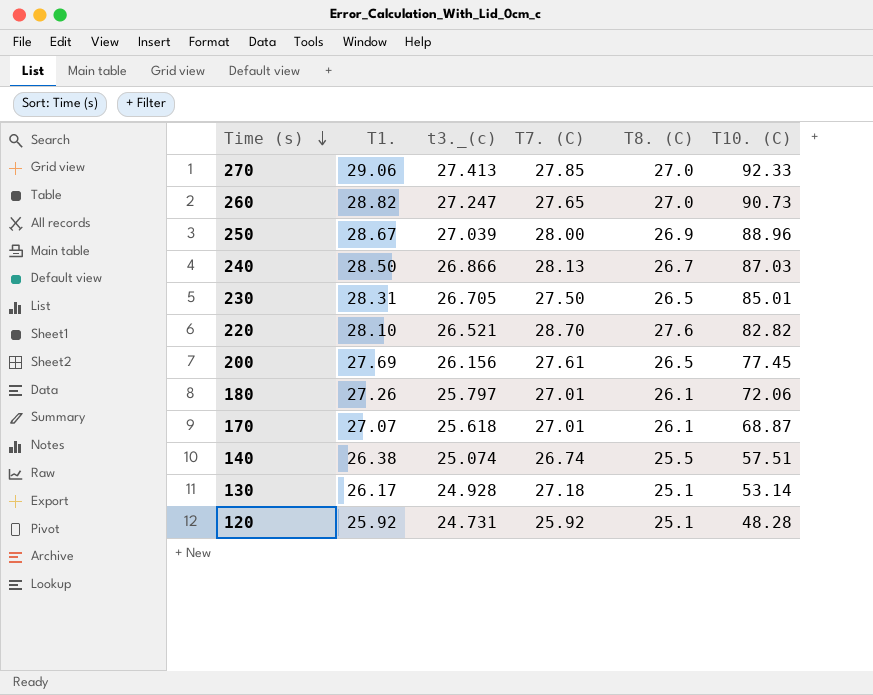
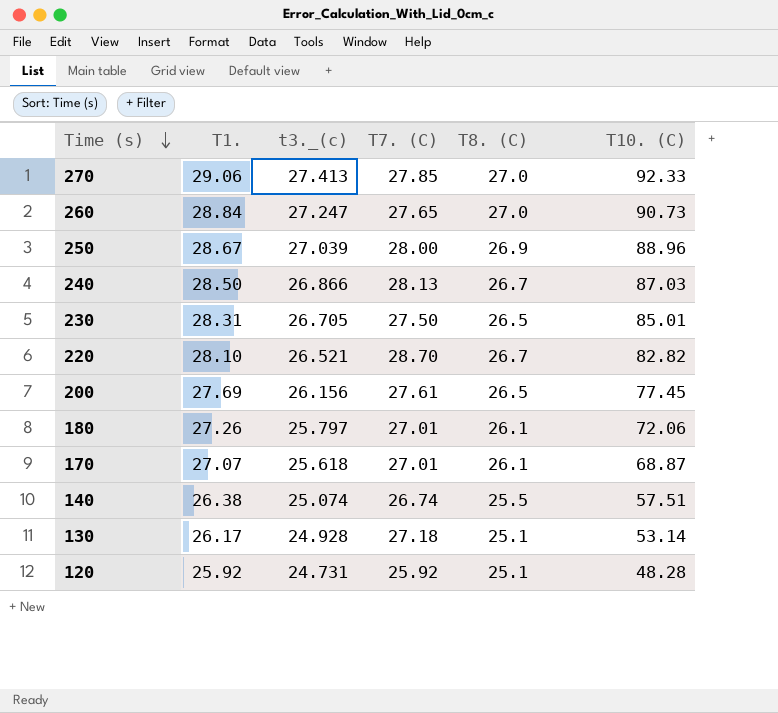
260 | T1.: 28.82 -> 28.84
220 | T8. (C): 27.6 -> 26.7

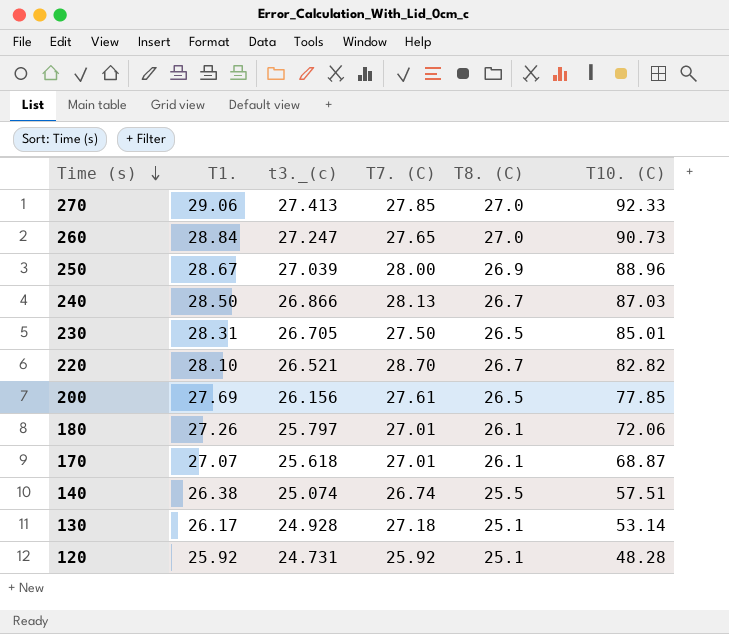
200 | T10. (C): 77.45 -> 77.85

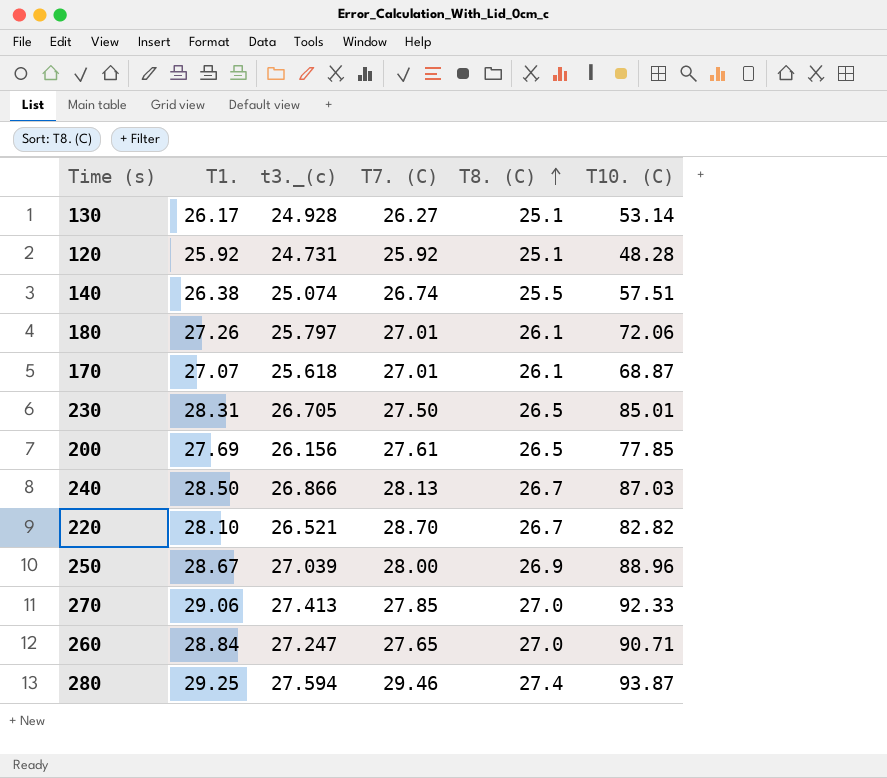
row order: Time (s) descending -> T8. (C) ascending
130 | T7. (C): 27.18 -> 26.27
260 | T10. (C): 90.73 -> 90.71
row 280: none -> 29.25 | 27.594 | 29.46 | 27.4 | 93.87

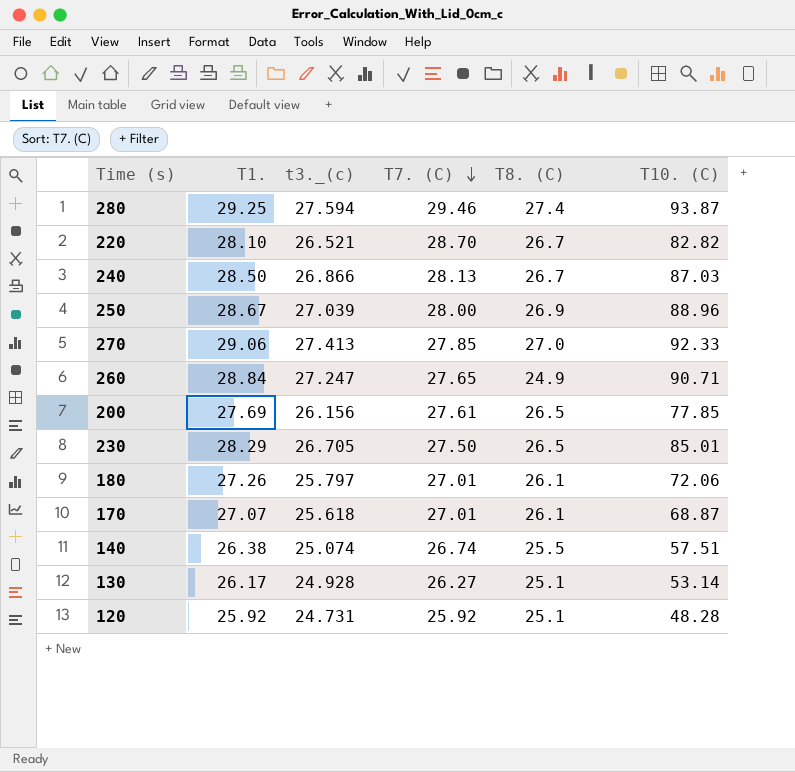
row order: T8. (C) ascending -> T7. (C) descending
260 | T8. (C): 27.0 -> 24.9
230 | T1.: 28.31 -> 28.29

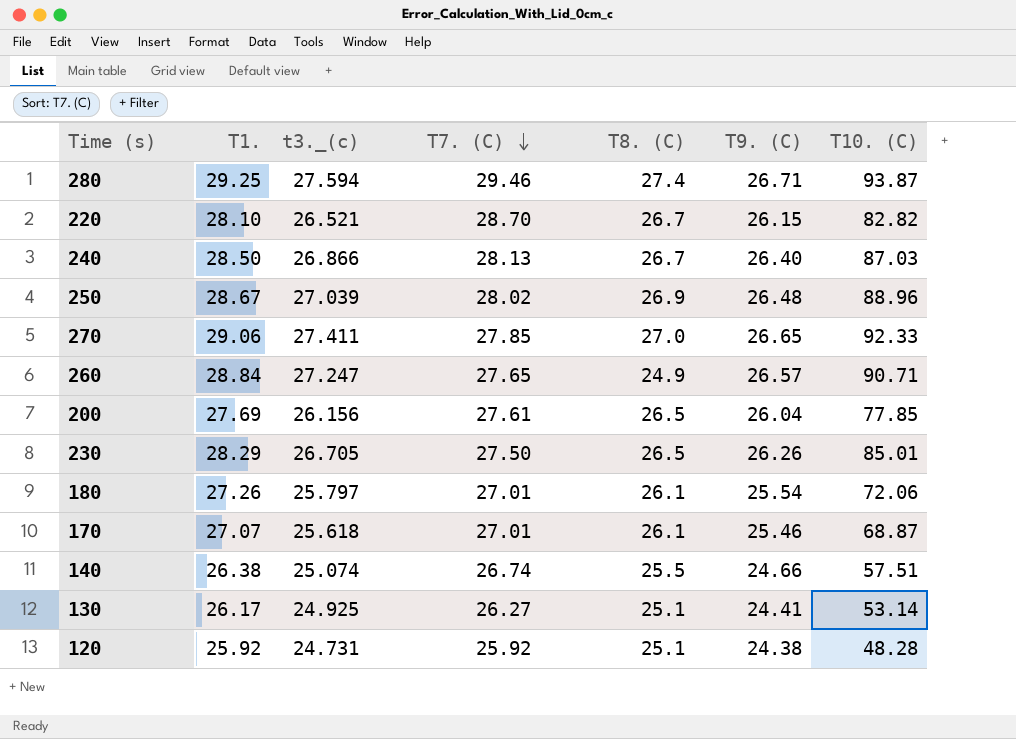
column T9. (C) | position: none -> 6
250 | T7. (C): 28.00 -> 28.02
270 | t3._(c): 27.413 -> 27.411
130 | t3._(c): 24.928 -> 24.925

